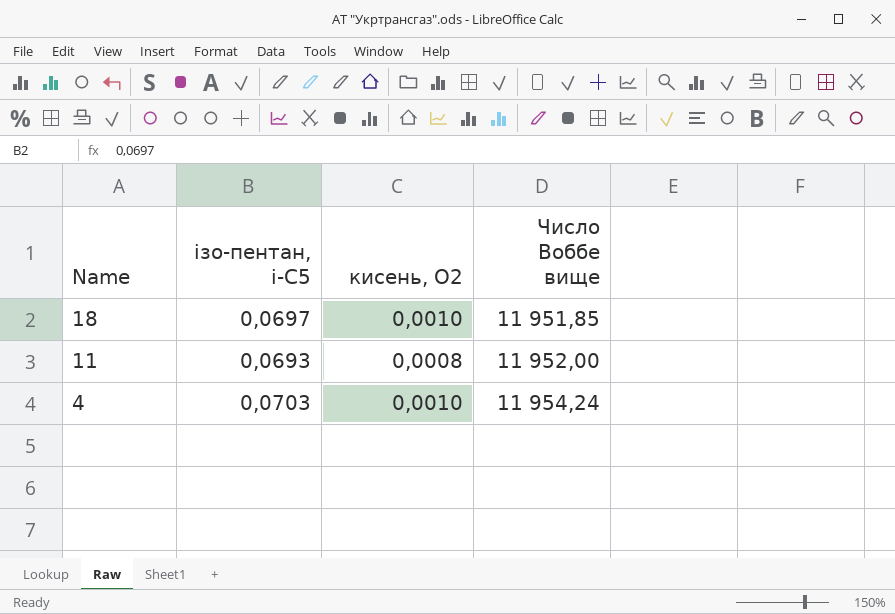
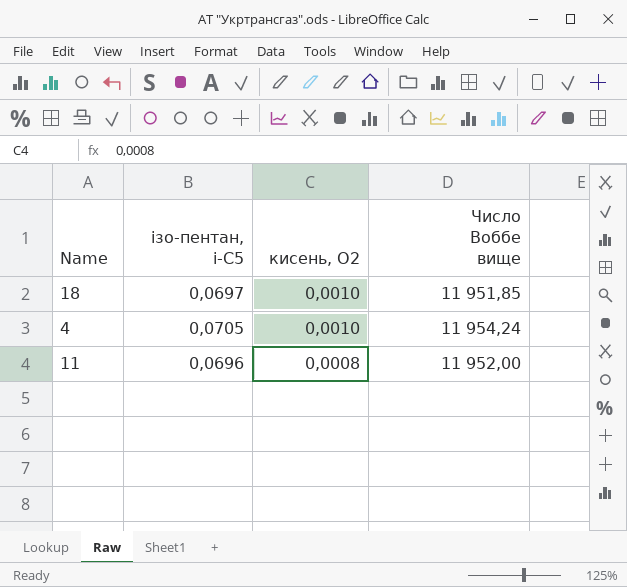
row order: Name descending -> кисень, О2 descending
4 | ізо-пентан, і-С5: 0,0703 -> 0,0705
11 | ізо-пентан, і-С5: 0,0693 -> 0,0696

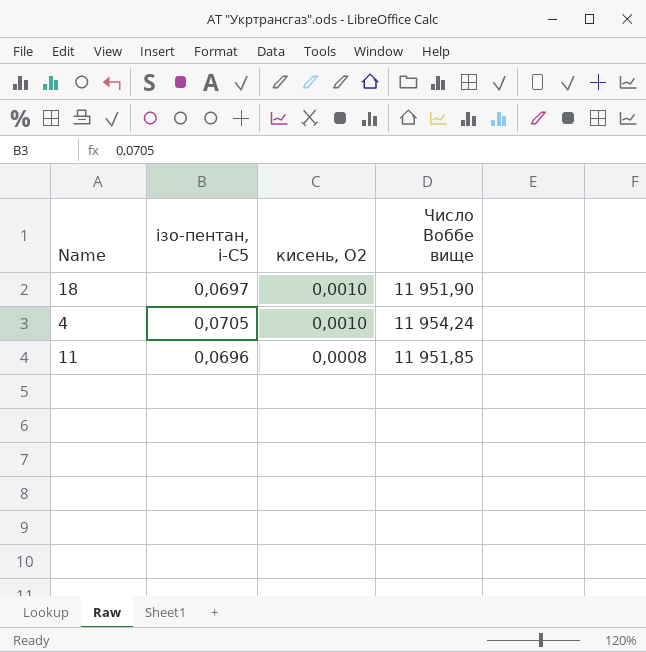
18 | Число Воббе вище: 11 951,85 -> 11 951,90
11 | Число Воббе вище: 11 952,00 -> 11 951,85

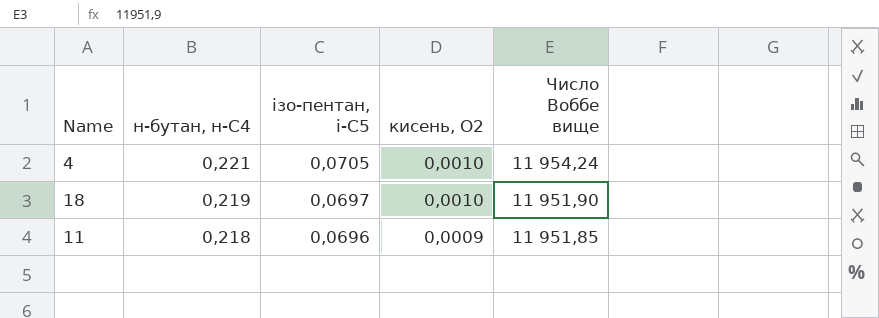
row order: кисень, О2 descending -> н-бутан, н-С4 descending
column н-бутан, н-С4 | position: none -> 2
11 | кисень, О2: 0,0008 -> 0,0009

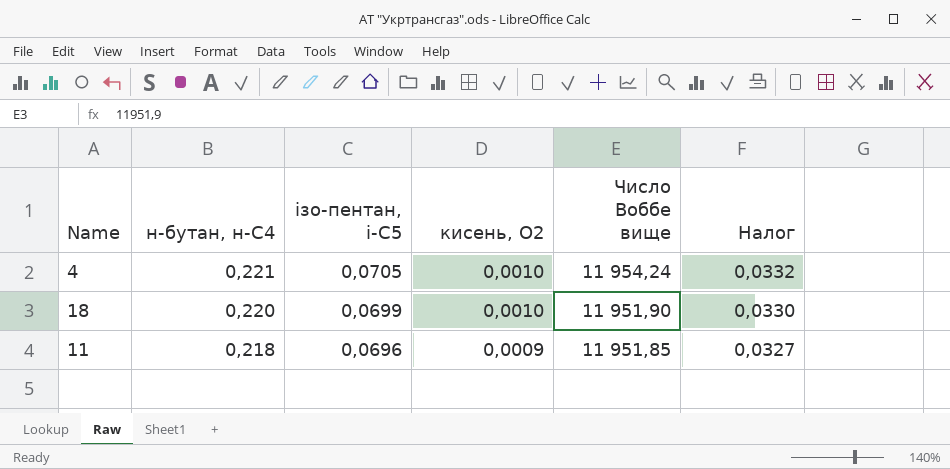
column Налог | formula: none -> [н-бутан, н-С4] * 0,15
18 | н-бутан, н-С4: 0,219 -> 0,220
18 | ізо-пентан, і-С5: 0,0697 -> 0,0699

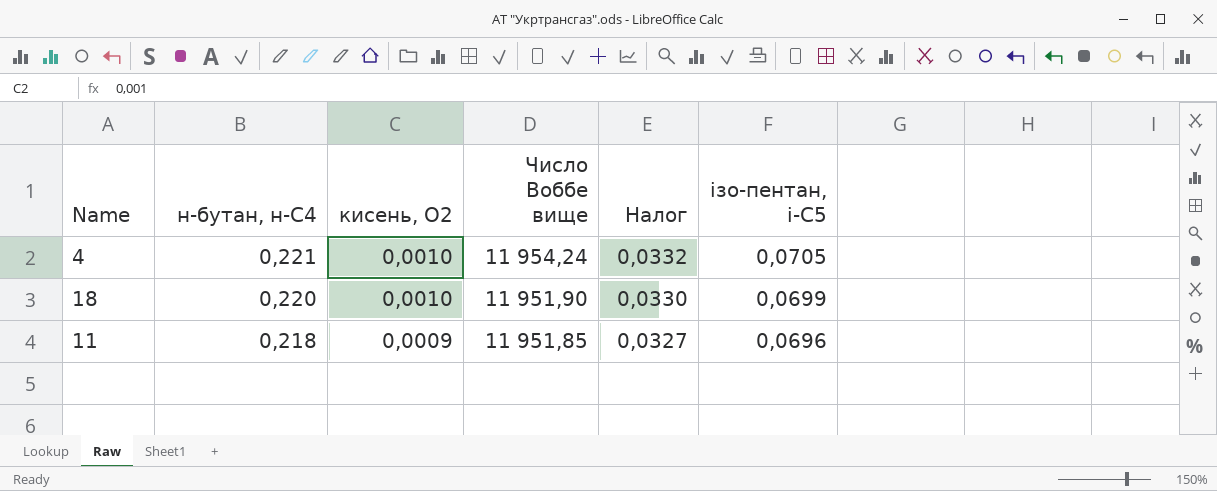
column ізо-пентан, і-С5 | position: 3 -> 6

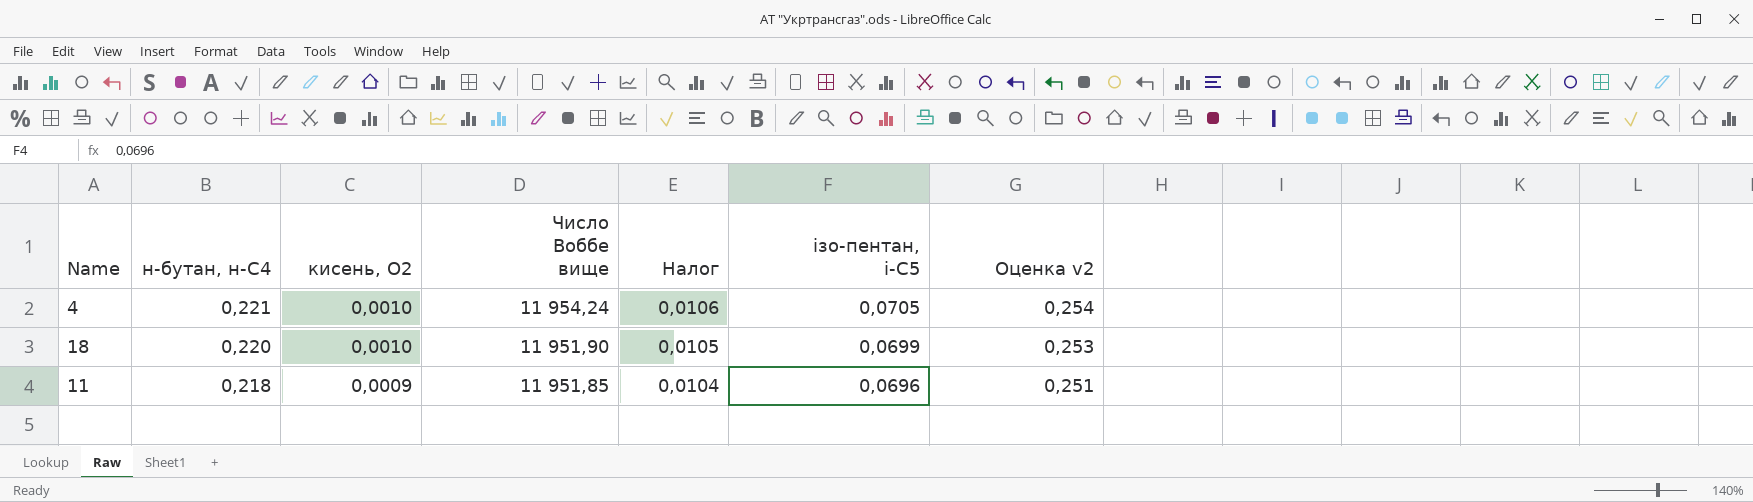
column Налог | formula: [н-бутан, н-С4] * 0,15 -> [ізо-пентан, і-С5] * 0,15
column Оценка v2 | formula: none -> [н-бутан, н-С4] * 1,15

